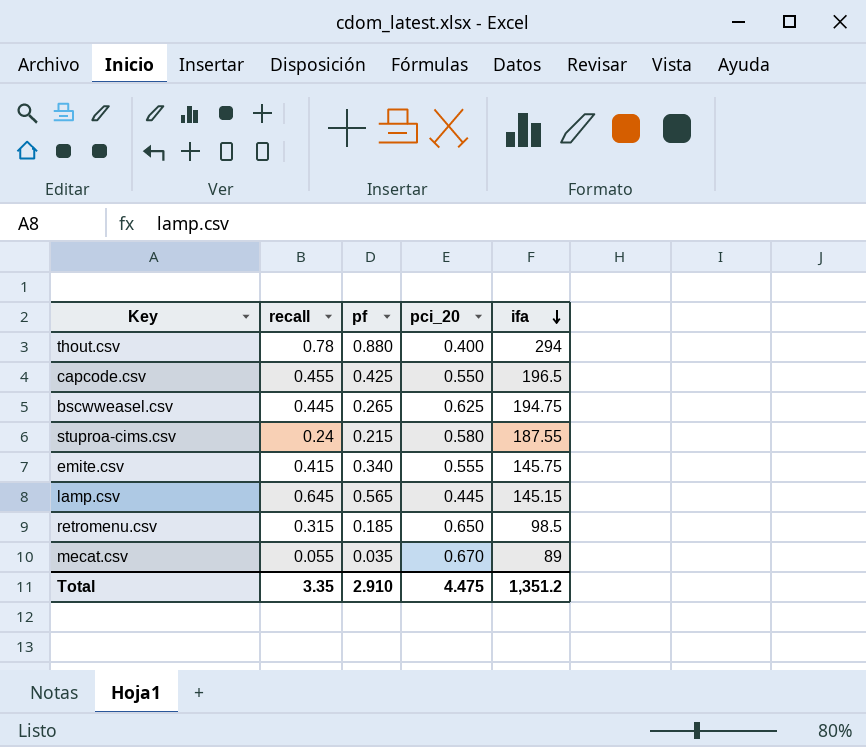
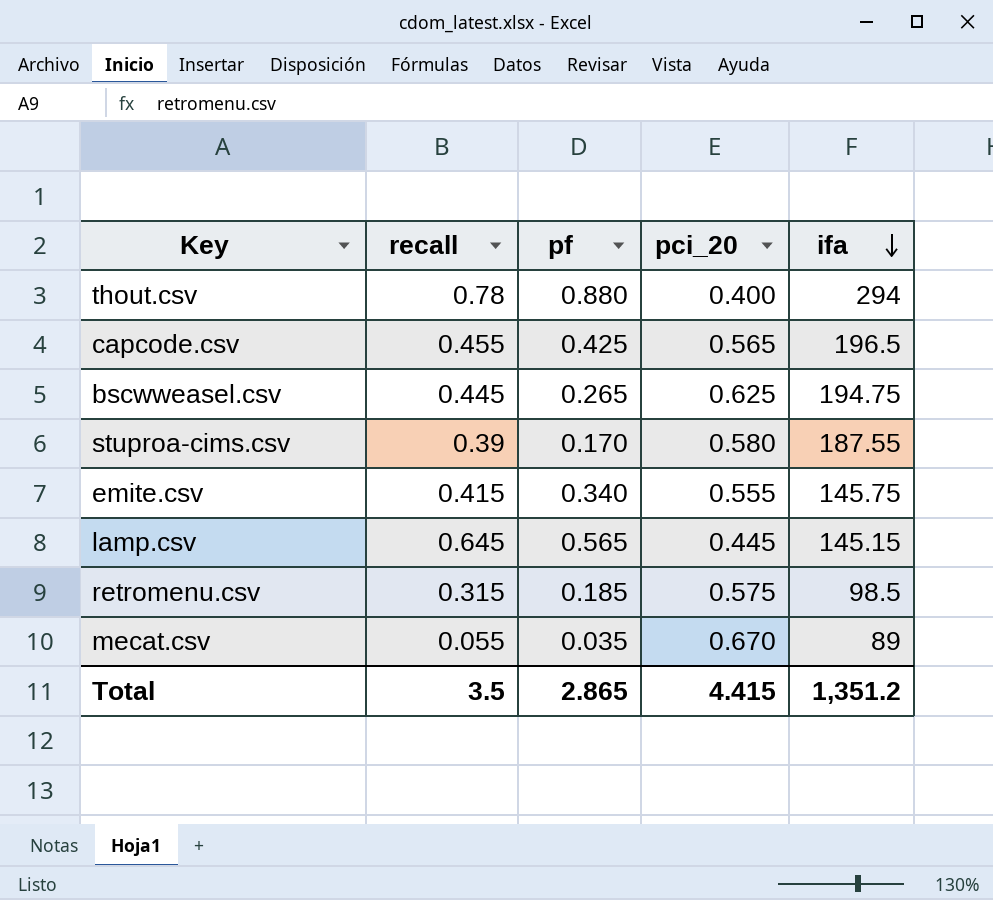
capcode.csv | pci_20: 0.550 -> 0.565
stuproa-cims.csv | recall: 0.24 -> 0.39
stuproa-cims.csv | pf: 0.215 -> 0.170
retromenu.csv | pci_20: 0.650 -> 0.575
Total | recall: 3.35 -> 3.5
Total | pf: 2.910 -> 2.865
Total | pci_20: 4.475 -> 4.415

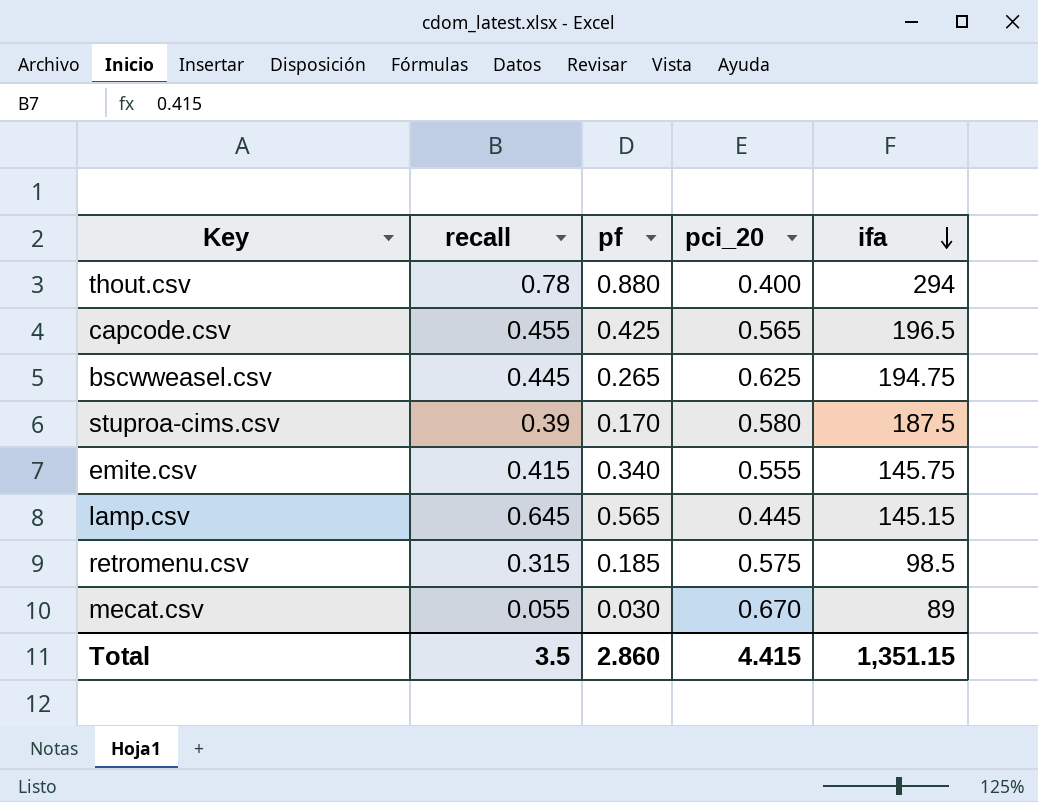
stuproa-cims.csv | ifa: 187.55 -> 187.5
mecat.csv | pf: 0.035 -> 0.030
Total | pf: 2.865 -> 2.860
Total | ifa: 1,351.2 -> 1,351.15

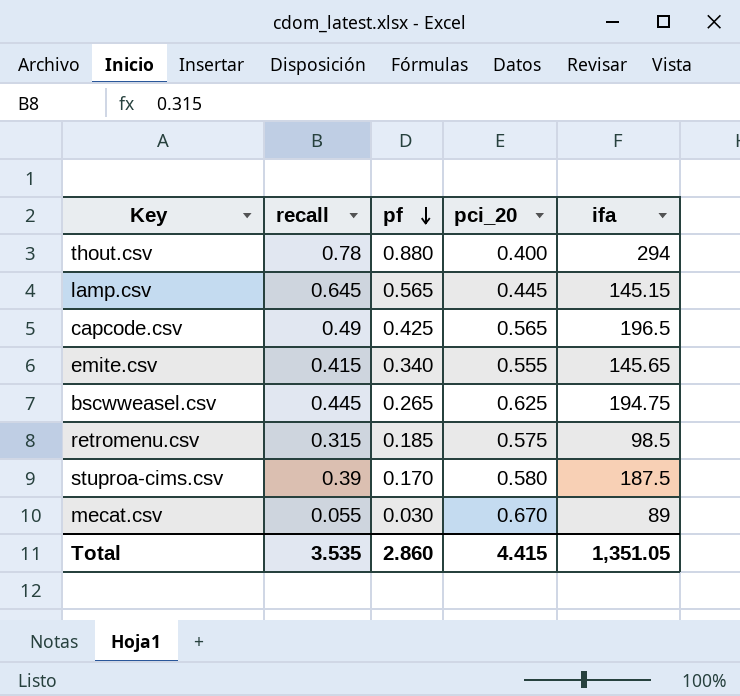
row order: ifa descending -> pf descending
capcode.csv | recall: 0.455 -> 0.49
emite.csv | ifa: 145.75 -> 145.65
Total | recall: 3.5 -> 3.535
Total | ifa: 1,351.15 -> 1,351.05

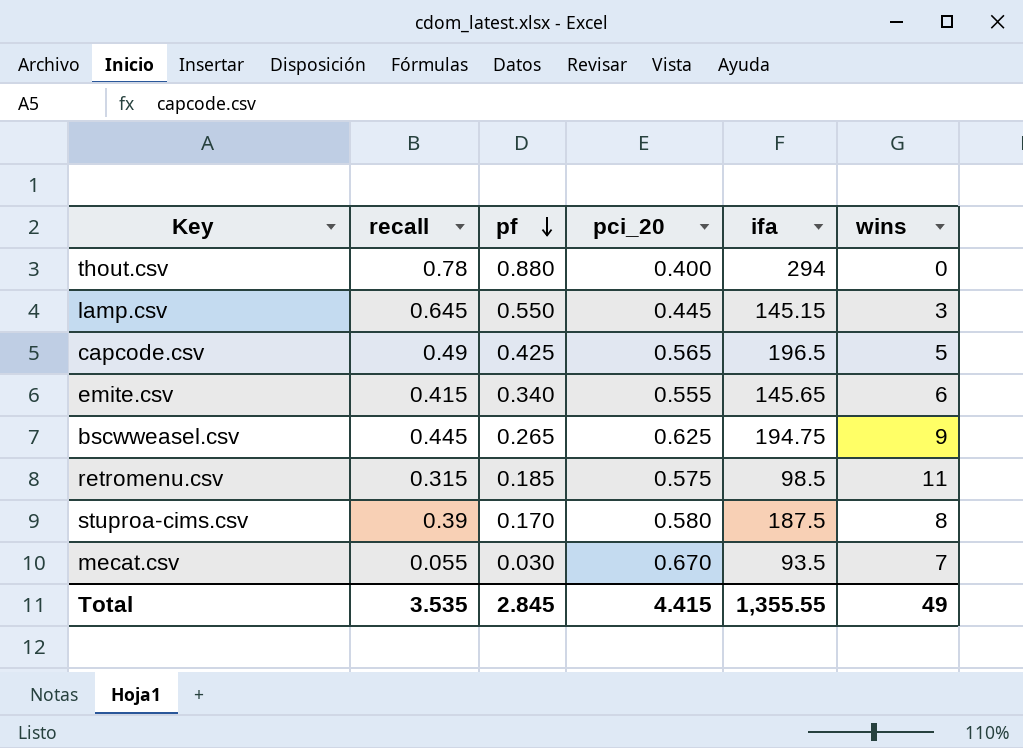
column wins | position: none -> 6
lamp.csv | pf: 0.565 -> 0.550
mecat.csv | ifa: 89 -> 93.5
Total | pf: 2.860 -> 2.845
Total | ifa: 1,351.05 -> 1,355.55

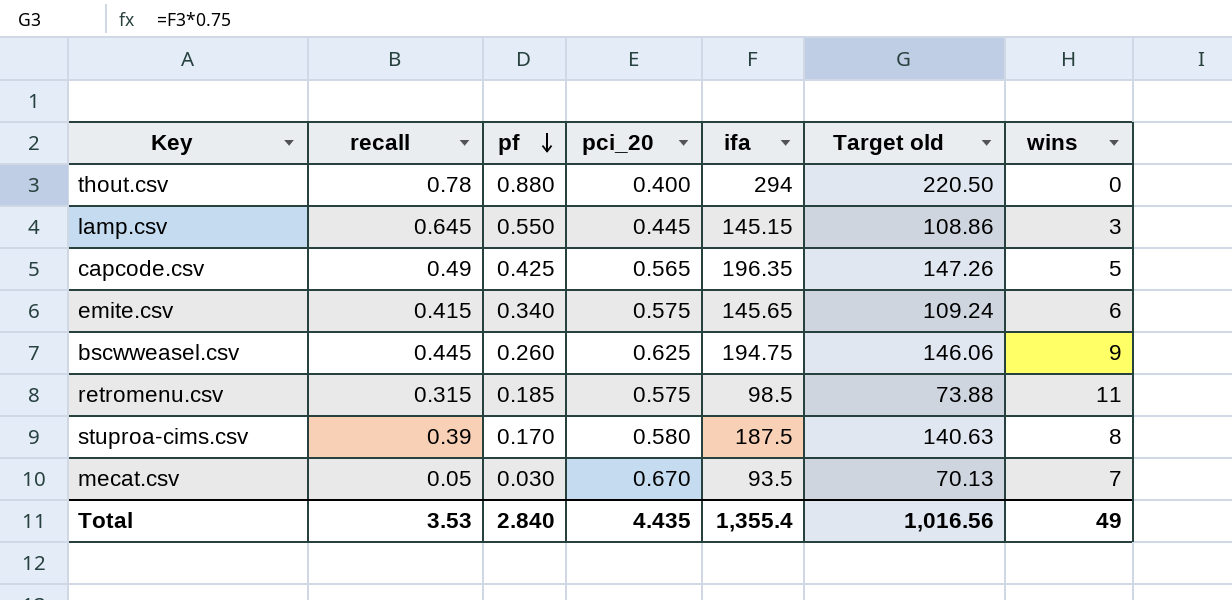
column Target old | formula: none -> [ifa] * 0.75
capcode.csv | ifa: 196.5 -> 196.35
emite.csv | pci_20: 0.555 -> 0.575
bscwweasel.csv | pf: 0.265 -> 0.260
mecat.csv | recall: 0.055 -> 0.05
Total | recall: 3.535 -> 3.53
Total | pf: 2.845 -> 2.840
Total | pci_20: 4.415 -> 4.435
Total | ifa: 1,355.55 -> 1,355.4

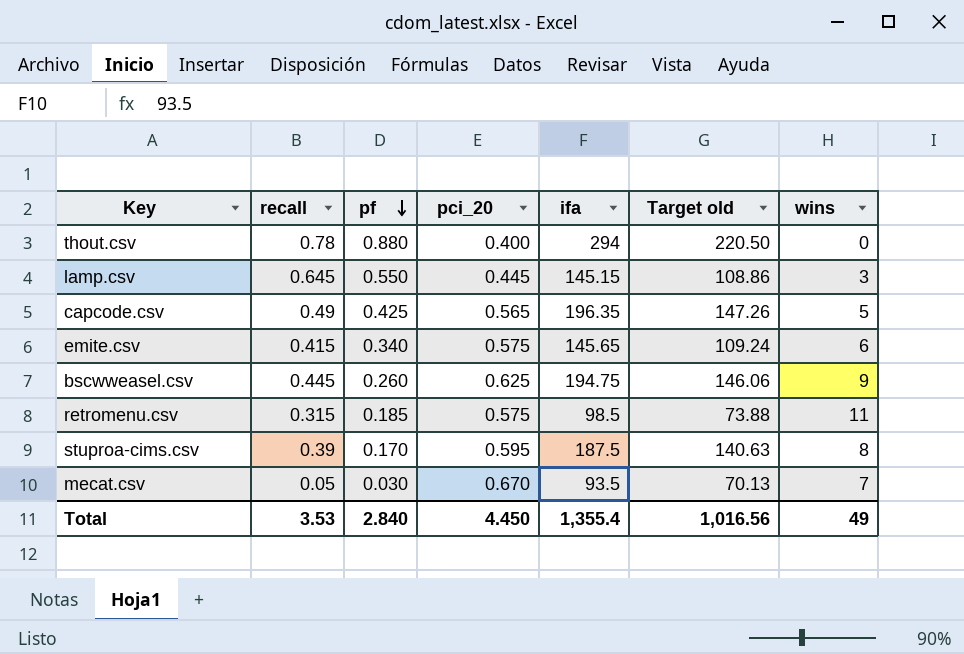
stuproa-cims.csv | pci_20: 0.580 -> 0.595
Total | pci_20: 4.435 -> 4.450

